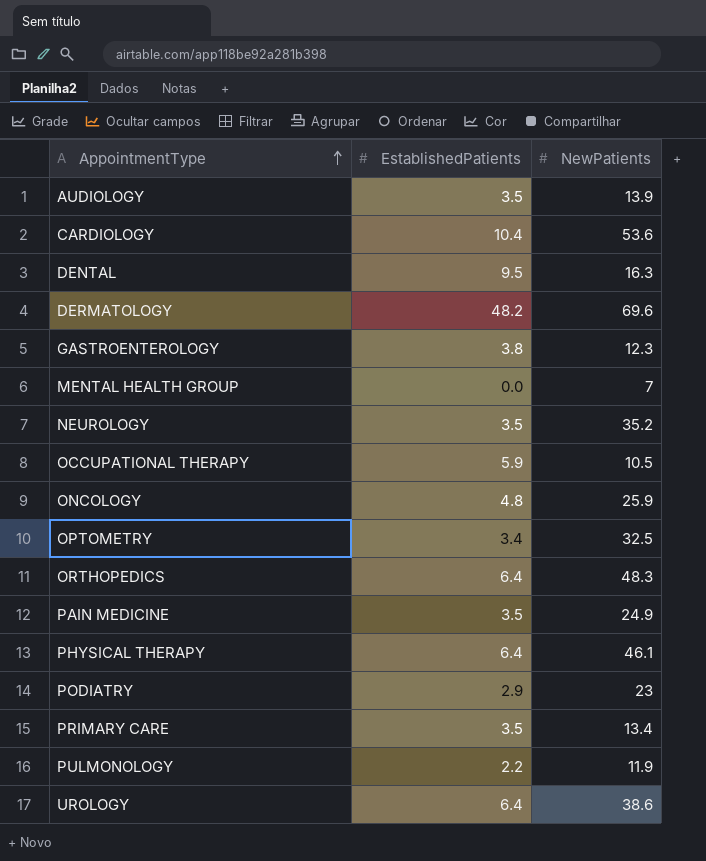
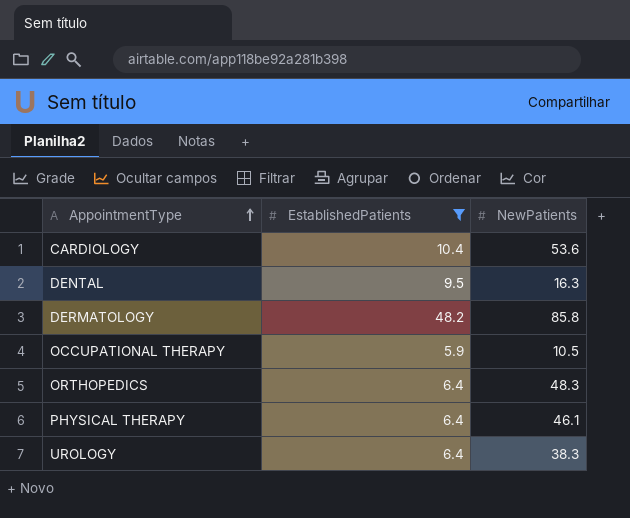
filter: none -> EstablishedPatients >= 5.9
DERMATOLOGY | NewPatients: 69.6 -> 85.8
UROLOGY | NewPatients: 38.6 -> 38.3

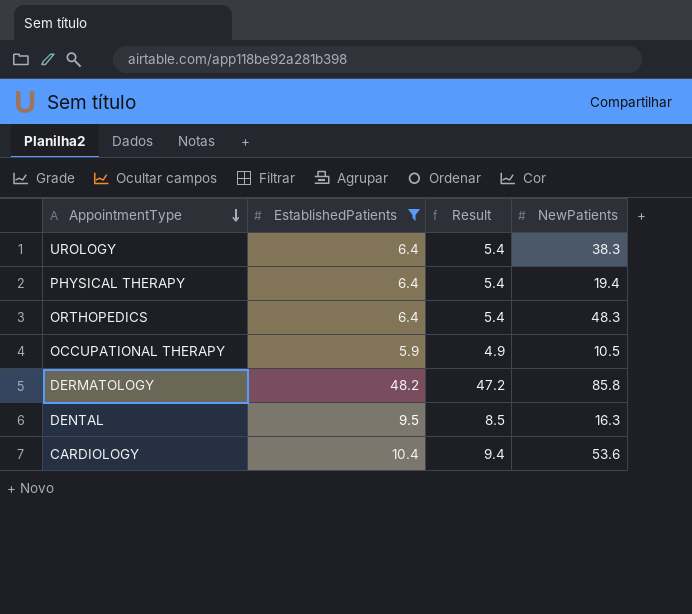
row order: AppointmentType ascending -> AppointmentType descending
column Result | formula: none -> [EstablishedPatients] - 1
PHYSICAL THERAPY | NewPatients: 46.1 -> 19.4

